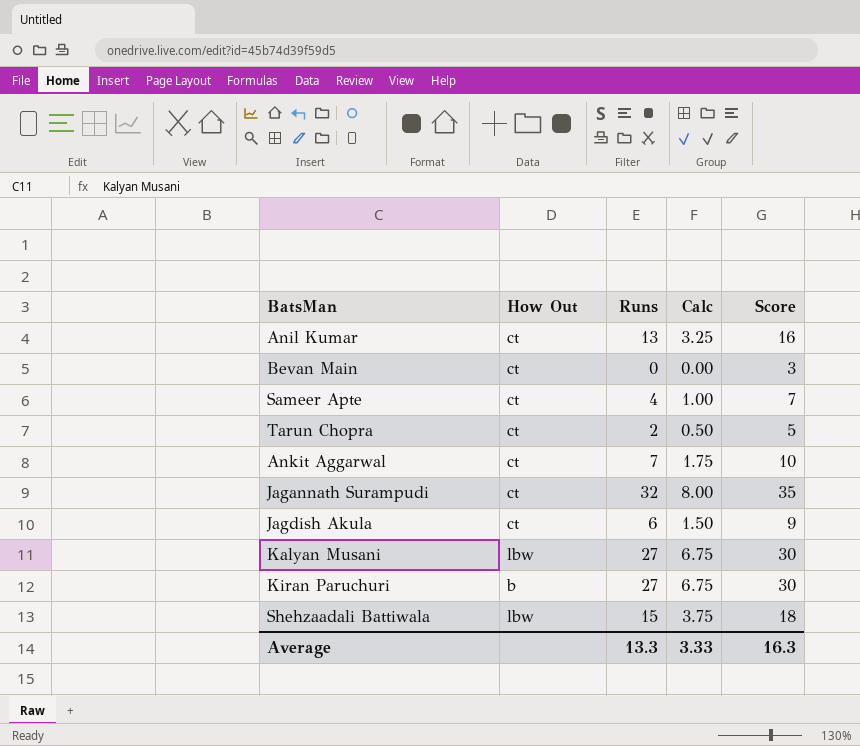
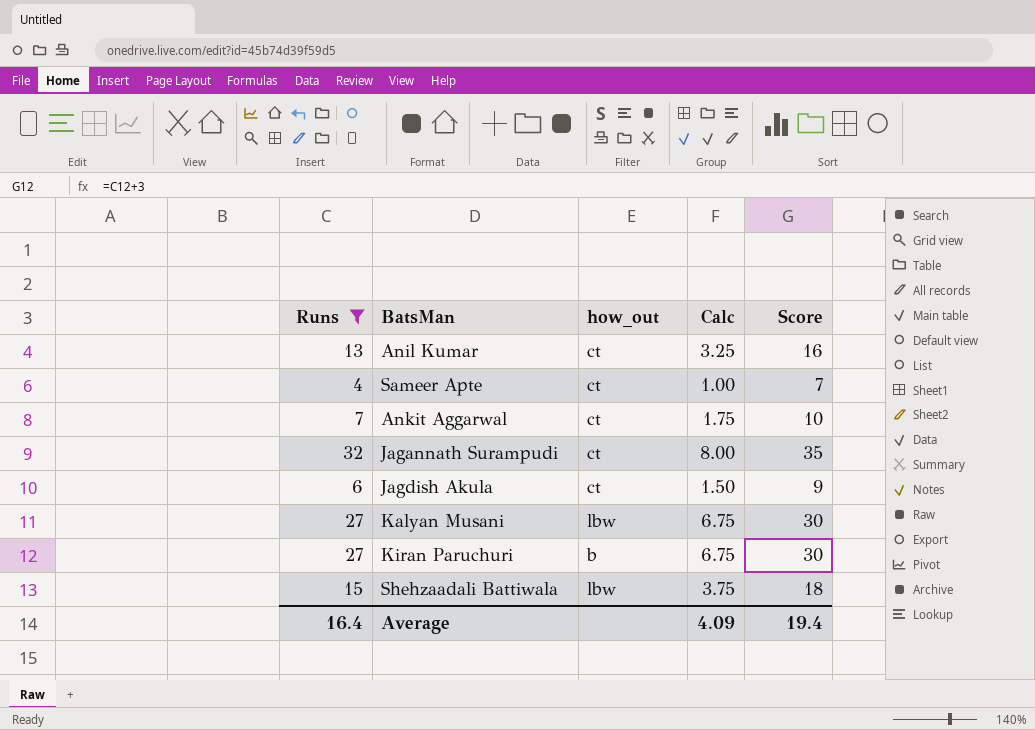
filter: none -> Runs >= 4
column Runs | position: 3 -> 1
column name: How Out -> how_out
Average | Runs: 13.3 -> 16.4
Average | Calc: 3.33 -> 4.09
Average | Score: 16.3 -> 19.4

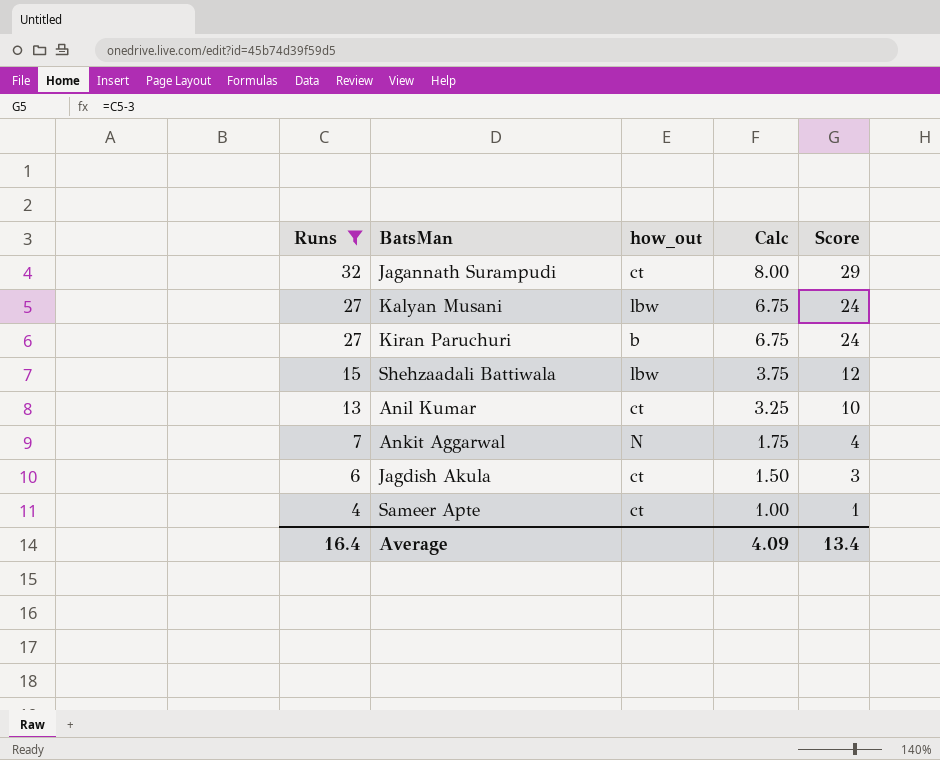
row order: none -> Runs descending
column Score | formula: [Runs] + 3 -> [Runs] - 3
Ankit Aggarwal | how_out: ct -> N
Average | Score: 19.4 -> 13.4

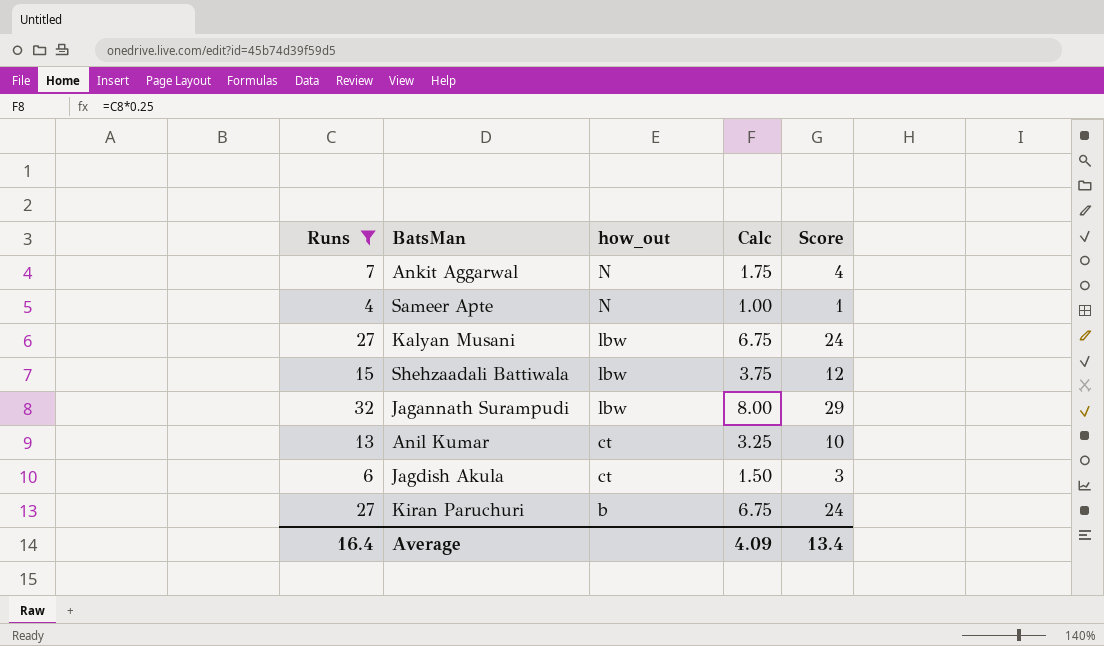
row order: Runs descending -> how_out descending
Sameer Apte | how_out: ct -> N
Jagannath Surampudi | how_out: ct -> lbw

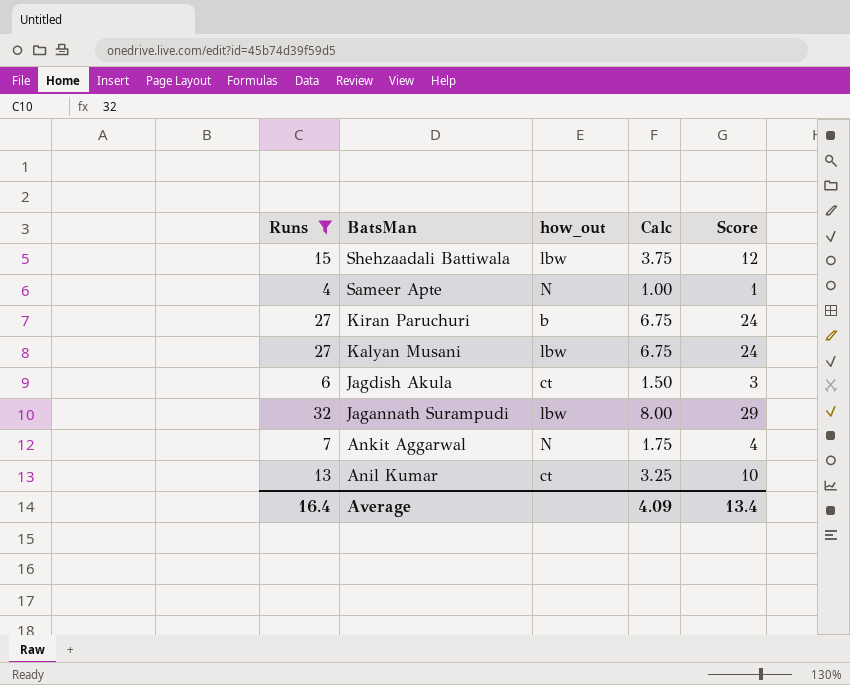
row order: how_out descending -> BatsMan descending

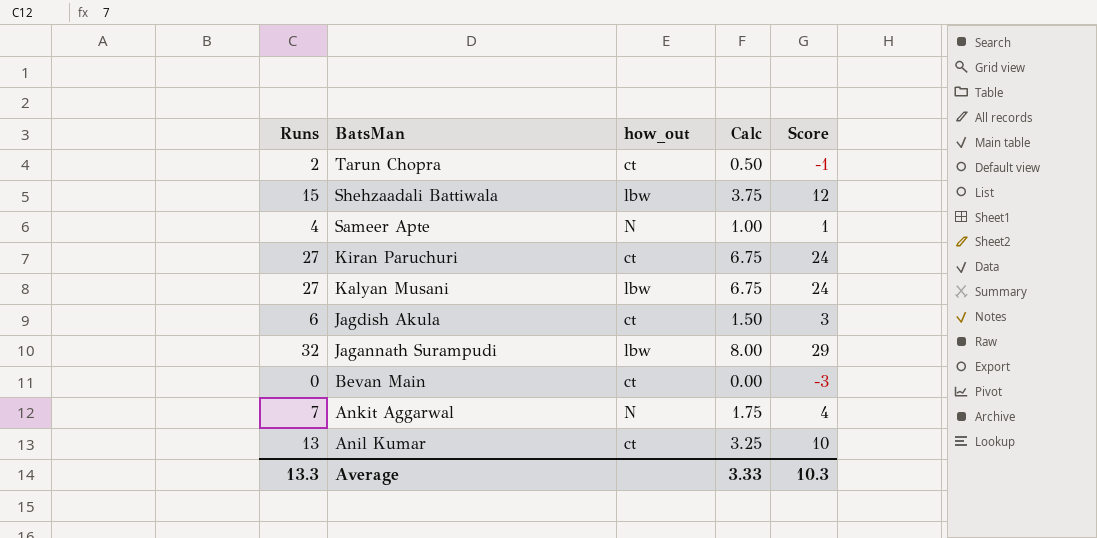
filter: Runs >= 4 -> none
Kiran Paruchuri | how_out: b -> ct
Average | Runs: 16.4 -> 13.3
Average | Calc: 4.09 -> 3.33
Average | Score: 13.4 -> 10.3

